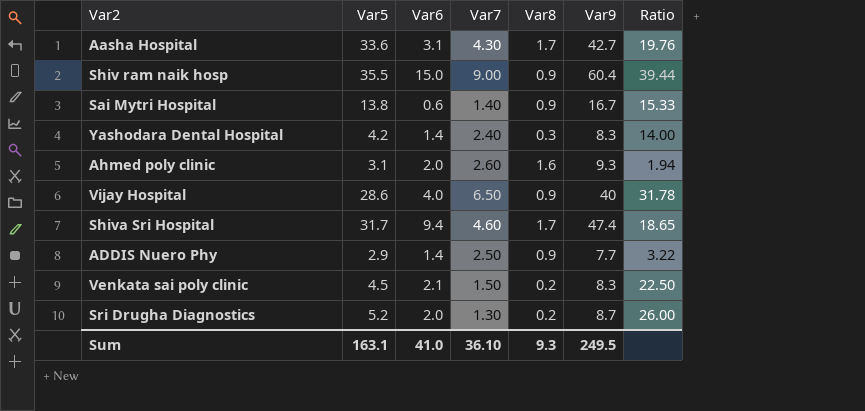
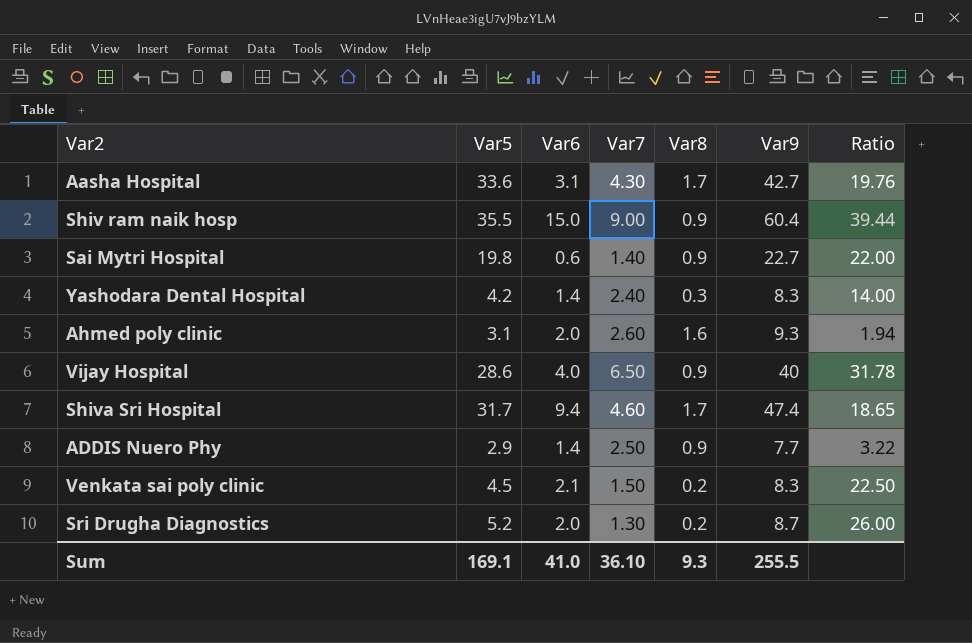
Sai Mytri Hospital | Var5: 13.8 -> 19.8
Sai Mytri Hospital | Var9: 16.7 -> 22.7
Sai Mytri Hospital | Ratio: 15.33 -> 22.00
Sum | Var5: 163.1 -> 169.1
Sum | Var9: 249.5 -> 255.5

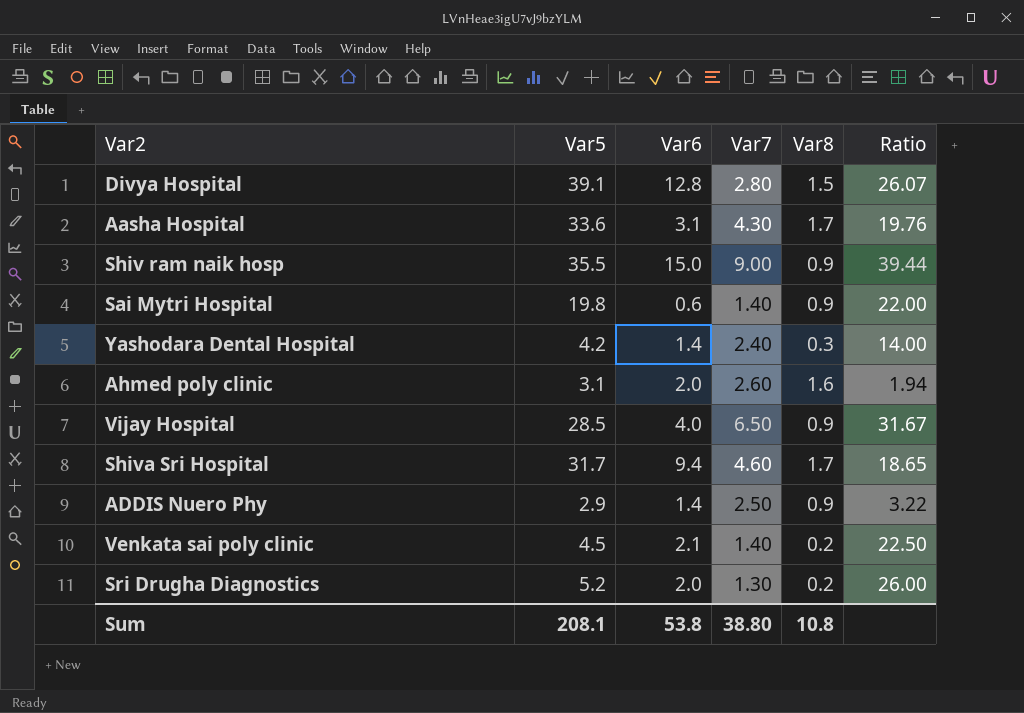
column Var9 | formula: [Var5] + [Var6] + [Var7] + [Var8] -> none
row Divya Hospital: none -> 39.1 | 12.8 | 2.80 | 1.5 | 26.07
Vijay Hospital | Var5: 28.6 -> 28.5
Vijay Hospital | Ratio: 31.78 -> 31.67
Venkata sai poly clinic | Var7: 1.50 -> 1.40
Sum | Var5: 169.1 -> 208.1
Sum | Var6: 41.0 -> 53.8
Sum | Var7: 36.10 -> 38.80
Sum | Var8: 9.3 -> 10.8

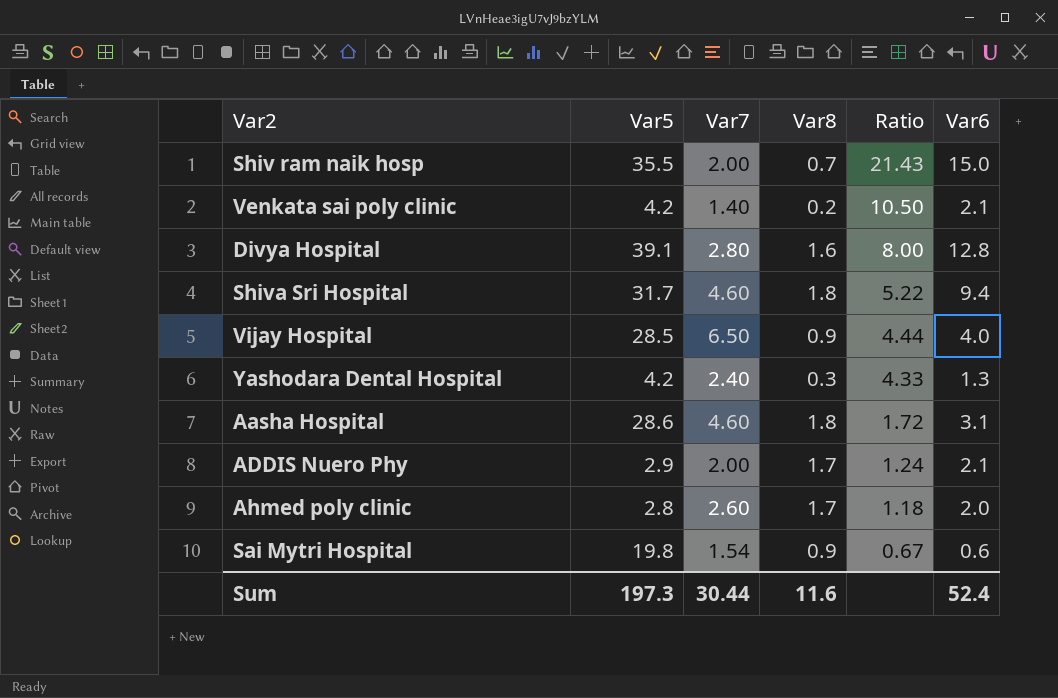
row order: none -> Ratio descending
column Ratio | formula: [Var5] / [Var8] -> [Var6] / [Var8]
column Var6 | position: 3 -> 6
row Sri Drugha Diagnostics: 5.2 | 2.0 | 1.30 | 0.2 | 26.00 -> none
Shiv ram naik hosp | Var7: 9.00 -> 2.00
Shiv ram naik hosp | Var8: 0.9 -> 0.7
Venkata sai poly clinic | Var5: 4.5 -> 4.2
Divya Hospital | Var8: 1.5 -> 1.6
Shiva Sri Hospital | Var8: 1.7 -> 1.8
Yashodara Dental Hospital | Var6: 1.4 -> 1.3
Aasha Hospital | Var5: 33.6 -> 28.6
Aasha Hospital | Var7: 4.30 -> 4.60
Aasha Hospital | Var8: 1.7 -> 1.8
ADDIS Nuero Phy | Var7: 2.50 -> 2.00
ADDIS Nuero Phy | Var8: 0.9 -> 1.7
ADDIS Nuero Phy | Var6: 1.4 -> 2.1
Ahmed poly clinic | Var5: 3.1 -> 2.8
Ahmed poly clinic | Var8: 1.6 -> 1.7
Sai Mytri Hospital | Var7: 1.40 -> 1.54
Sum | Var5: 208.1 -> 197.3
Sum | Var7: 38.80 -> 30.44
Sum | Var8: 10.8 -> 11.6
Sum | Var6: 53.8 -> 52.4

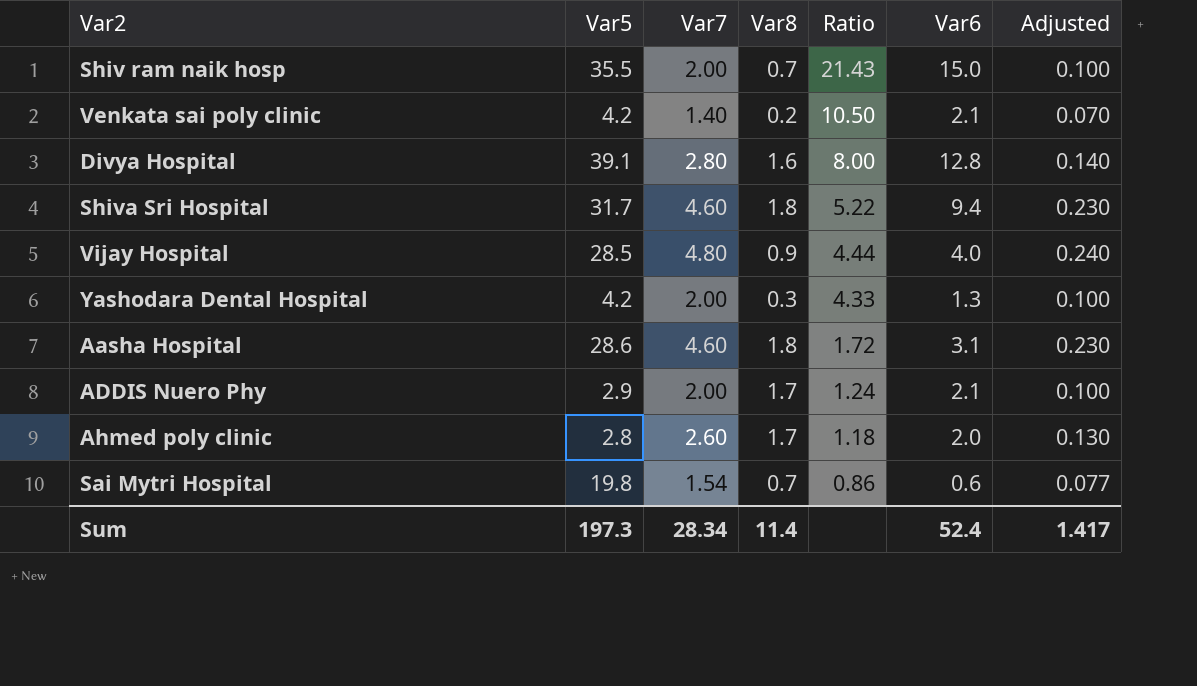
column Adjusted | formula: none -> [Var7] * 0.05
Vijay Hospital | Var7: 6.50 -> 4.80
Yashodara Dental Hospital | Var7: 2.40 -> 2.00
Sai Mytri Hospital | Var8: 0.9 -> 0.7
Sai Mytri Hospital | Ratio: 0.67 -> 0.86
Sum | Var7: 30.44 -> 28.34
Sum | Var8: 11.6 -> 11.4

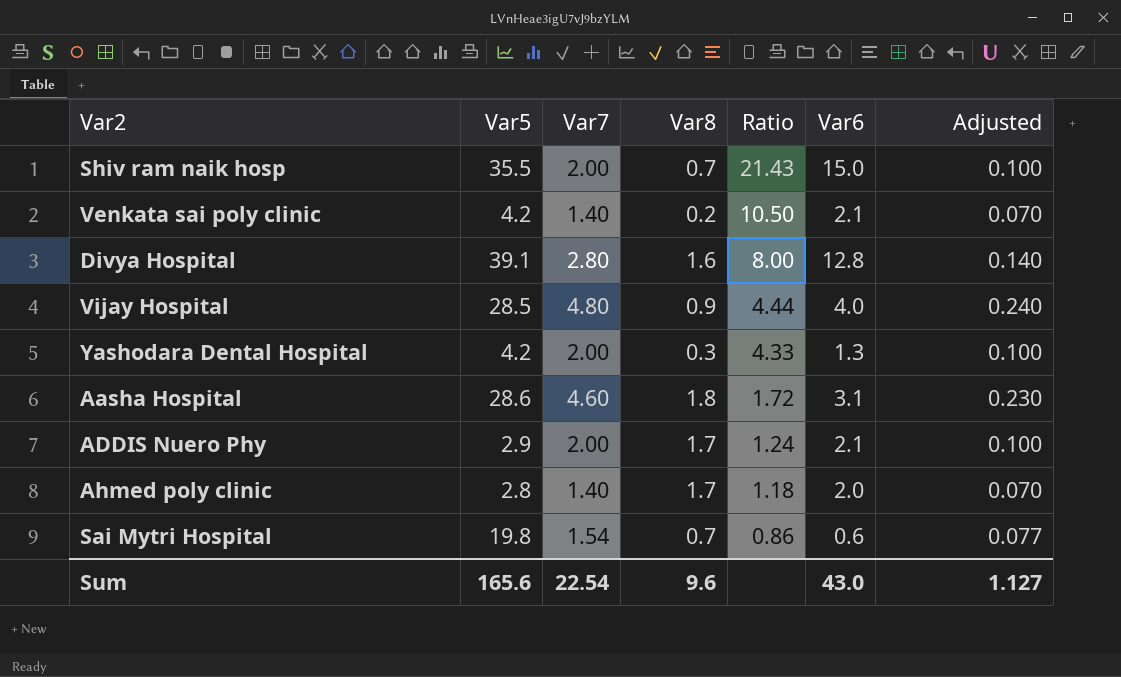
row Shiva Sri Hospital: 31.7 | 4.60 | 1.8 | 5.22 | 9.4 | 0.230 -> none
Ahmed poly clinic | Var7: 2.60 -> 1.40
Ahmed poly clinic | Adjusted: 0.130 -> 0.070
Sum | Var5: 197.3 -> 165.6
Sum | Var7: 28.34 -> 22.54
Sum | Var8: 11.4 -> 9.6
Sum | Var6: 52.4 -> 43.0
Sum | Adjusted: 1.417 -> 1.127

